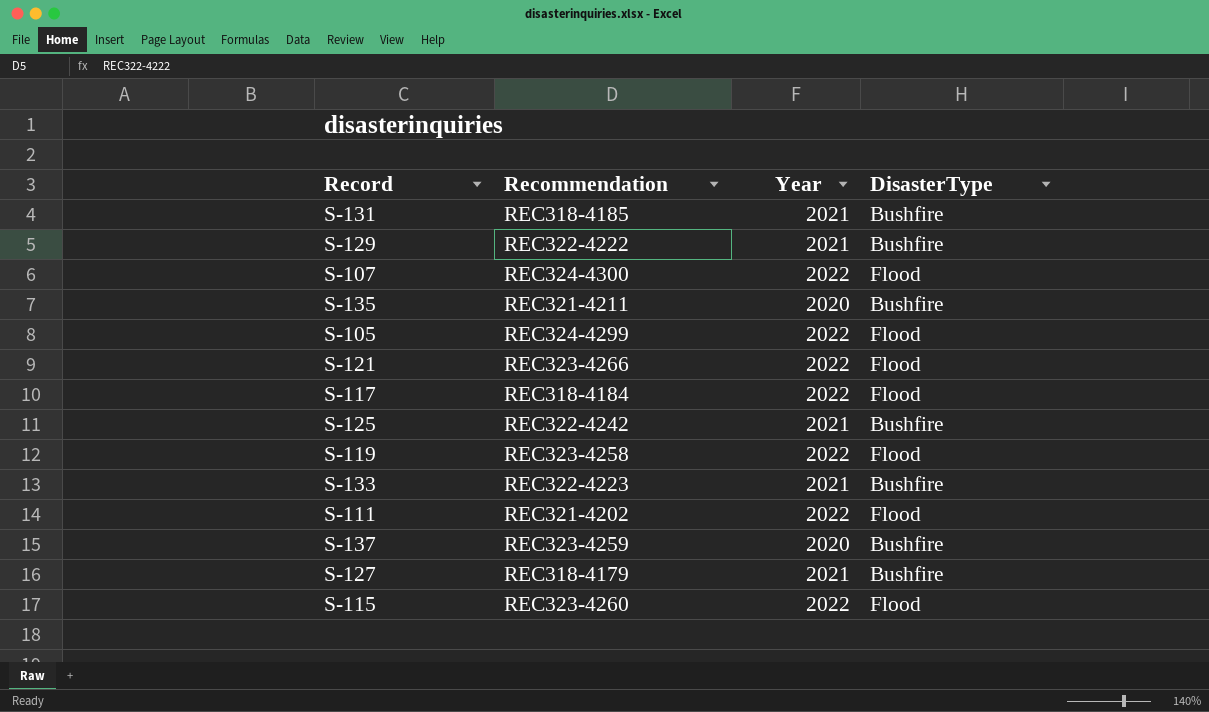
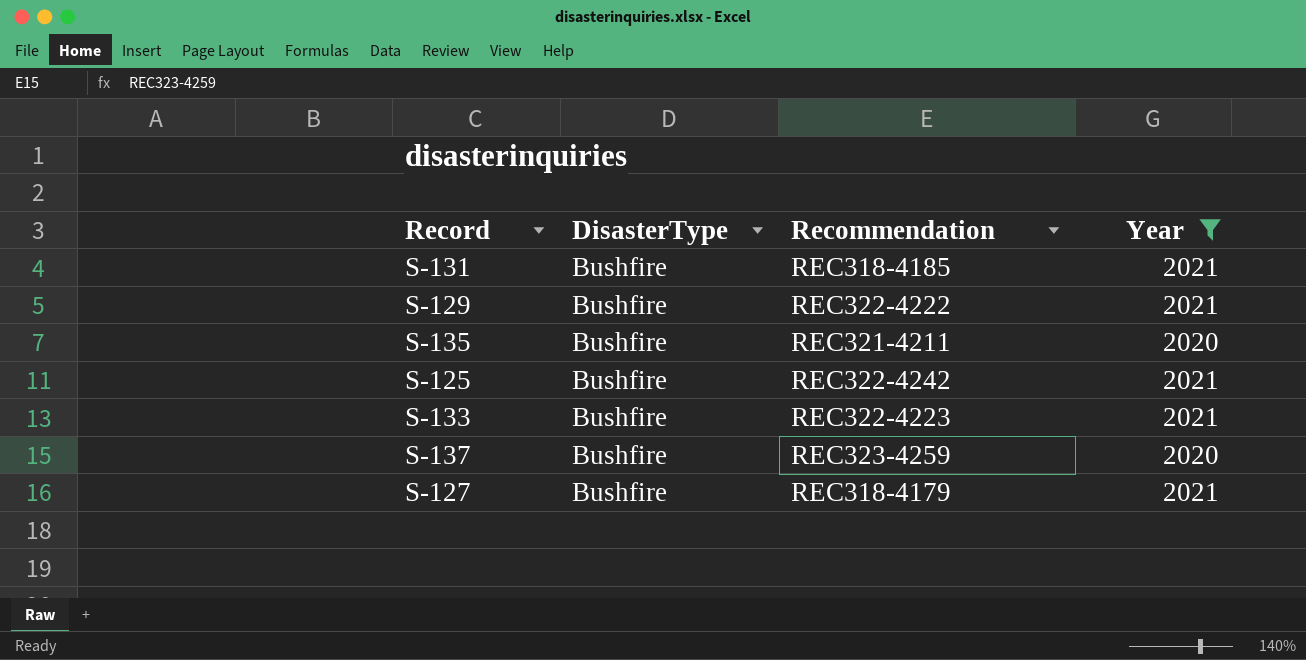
filter: none -> Year != 2022
column DisasterType | position: 4 -> 2

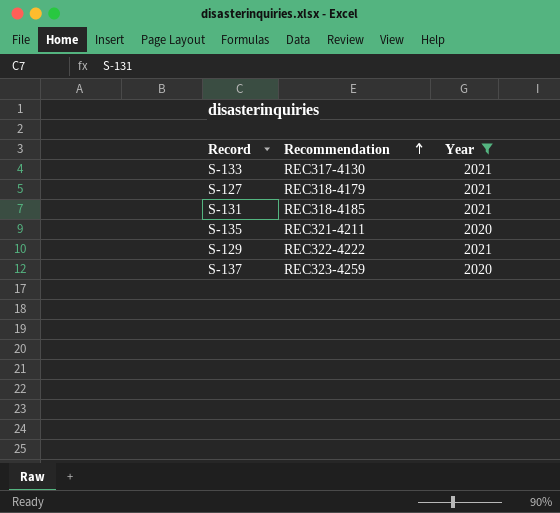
row order: none -> Recommendation ascending
column DisasterType | position: 2 -> none
row S-125: Bushfire | REC322-4242 | 2021 -> none
S-133 | Recommendation: REC322-4223 -> REC317-4130

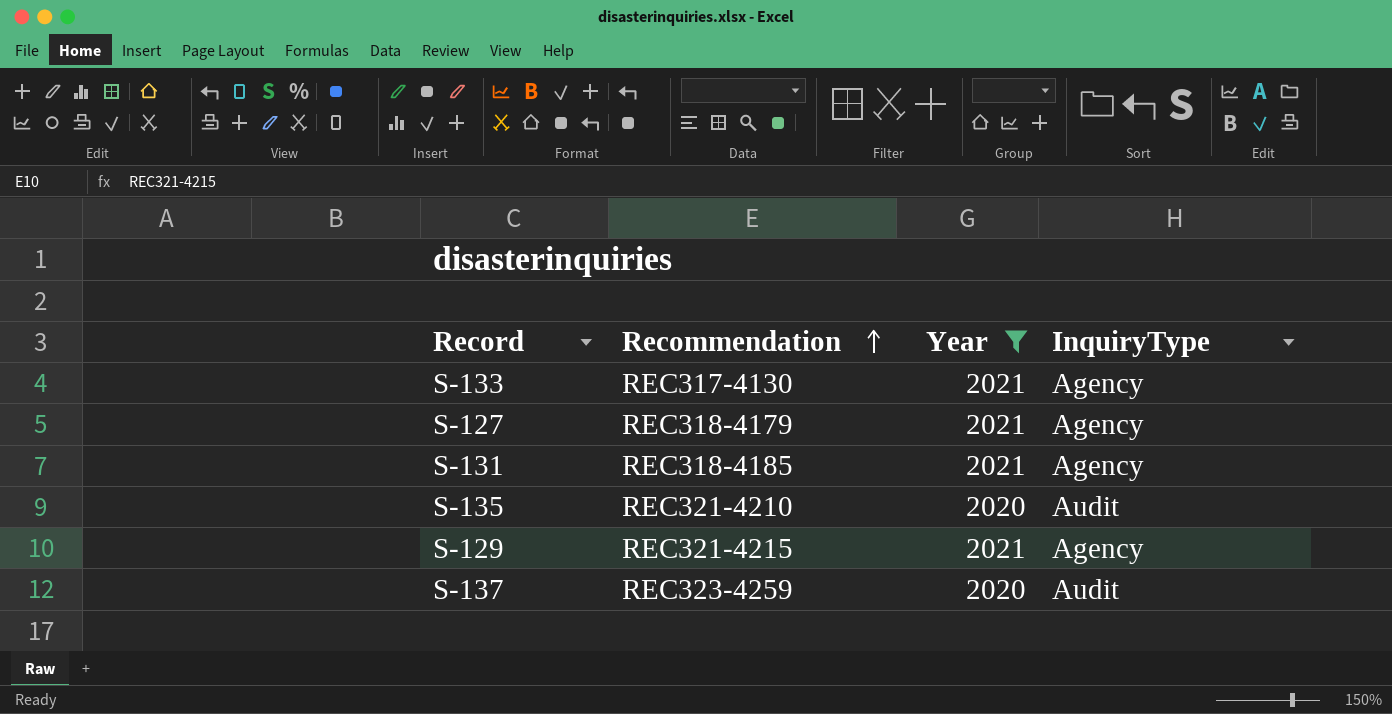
column InquiryType | position: none -> 4
S-135 | Recommendation: REC321-4211 -> REC321-4210
S-129 | Recommendation: REC322-4222 -> REC321-4215

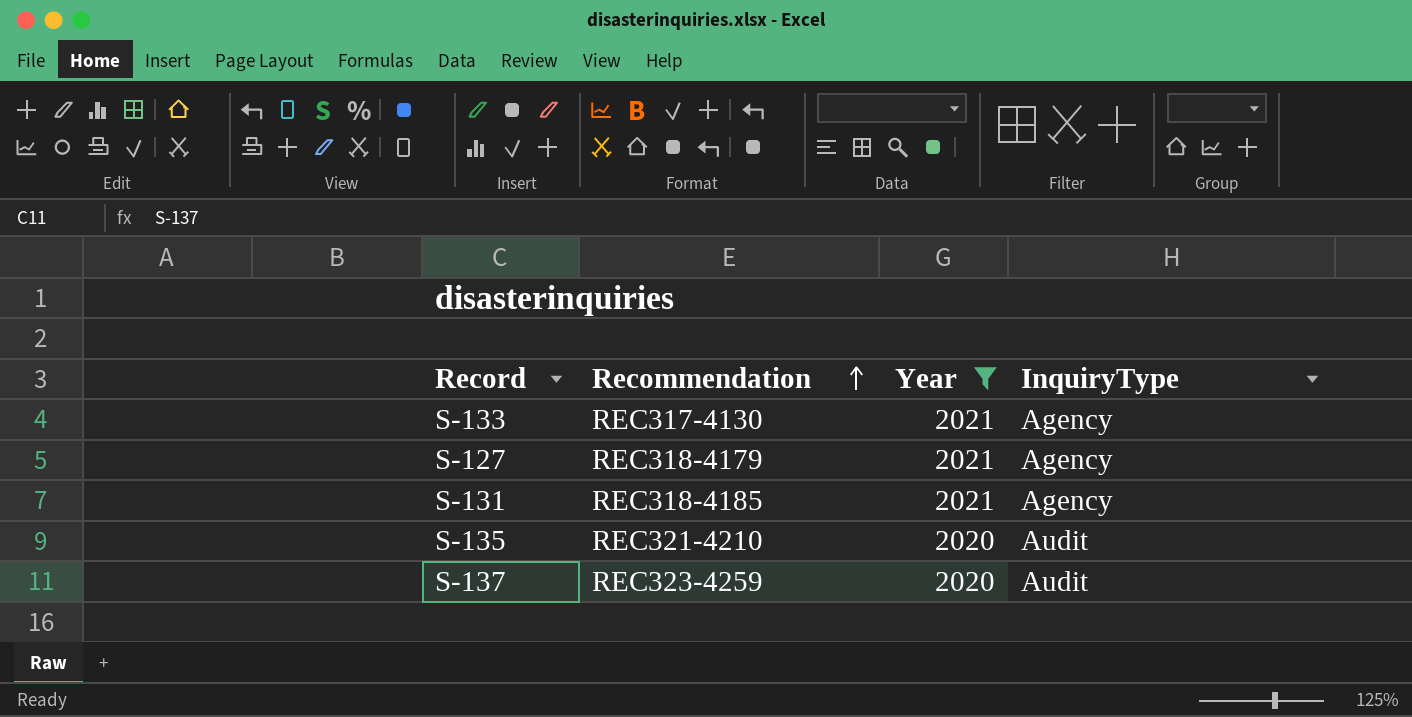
row S-129: REC321-4215 | 2021 | Agency -> none

